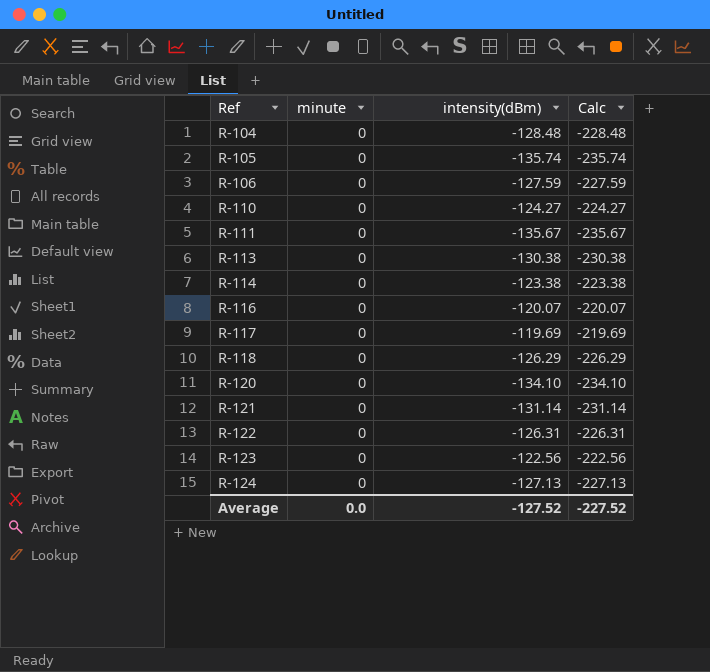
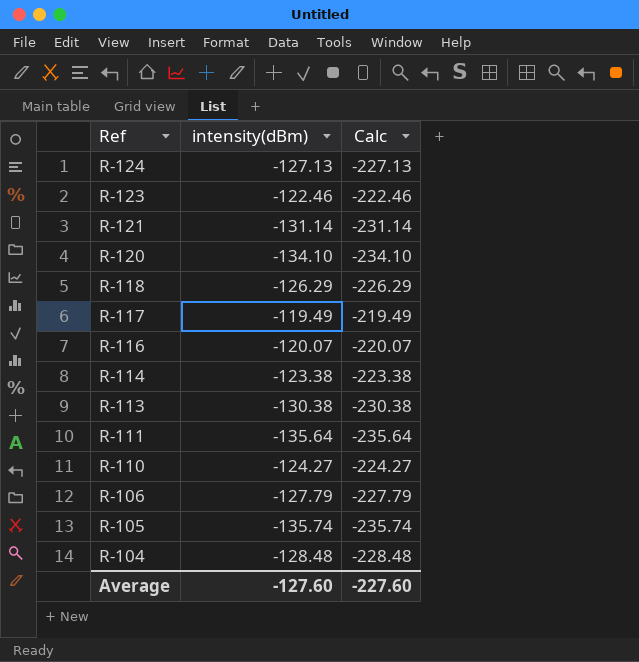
row order: Ref ascending -> Ref descending
column minute | position: 2 -> none
row R-122: 0 | -126.31 | -226.31 -> none
R-123 | intensity(dBm): -122.56 -> -122.46
R-123 | Calc: -222.56 -> -222.46
R-117 | intensity(dBm): -119.69 -> -119.49
R-117 | Calc: -219.69 -> -219.49
R-111 | intensity(dBm): -135.67 -> -135.64
R-111 | Calc: -235.67 -> -235.64
R-106 | intensity(dBm): -127.59 -> -127.79
R-106 | Calc: -227.59 -> -227.79
Average | intensity(dBm): -127.52 -> -127.60
Average | Calc: -227.52 -> -227.60

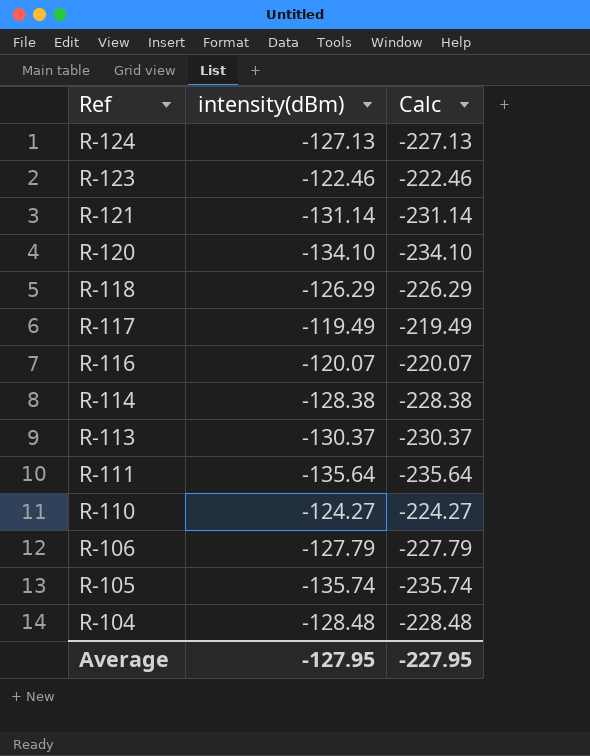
R-114 | intensity(dBm): -123.38 -> -128.38
R-114 | Calc: -223.38 -> -228.38
R-113 | intensity(dBm): -130.38 -> -130.37
R-113 | Calc: -230.38 -> -230.37
Average | intensity(dBm): -127.60 -> -127.95
Average | Calc: -227.60 -> -227.95

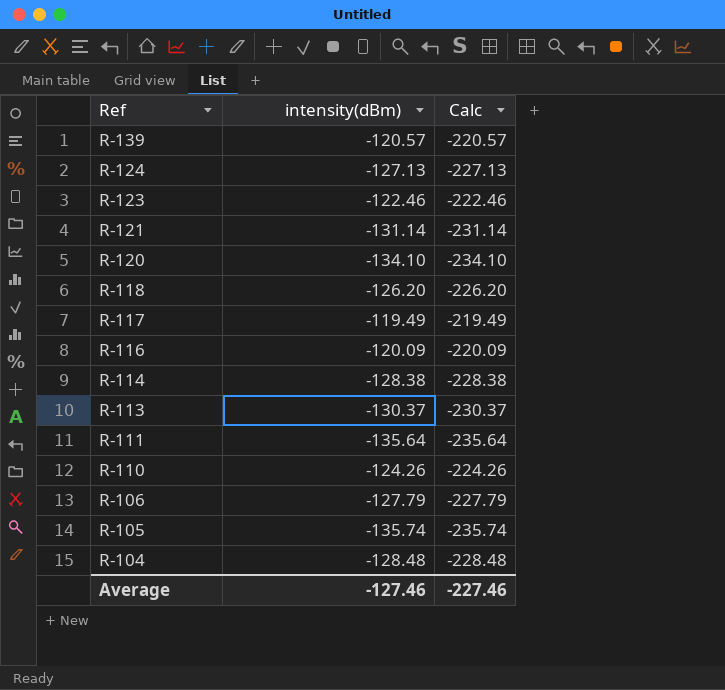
row R-139: none -> -120.57 | -220.57
R-118 | intensity(dBm): -126.29 -> -126.20
R-118 | Calc: -226.29 -> -226.20
R-116 | intensity(dBm): -120.07 -> -120.09
R-116 | Calc: -220.07 -> -220.09
R-110 | intensity(dBm): -124.27 -> -124.26
R-110 | Calc: -224.27 -> -224.26
Average | intensity(dBm): -127.95 -> -127.46
Average | Calc: -227.95 -> -227.46

